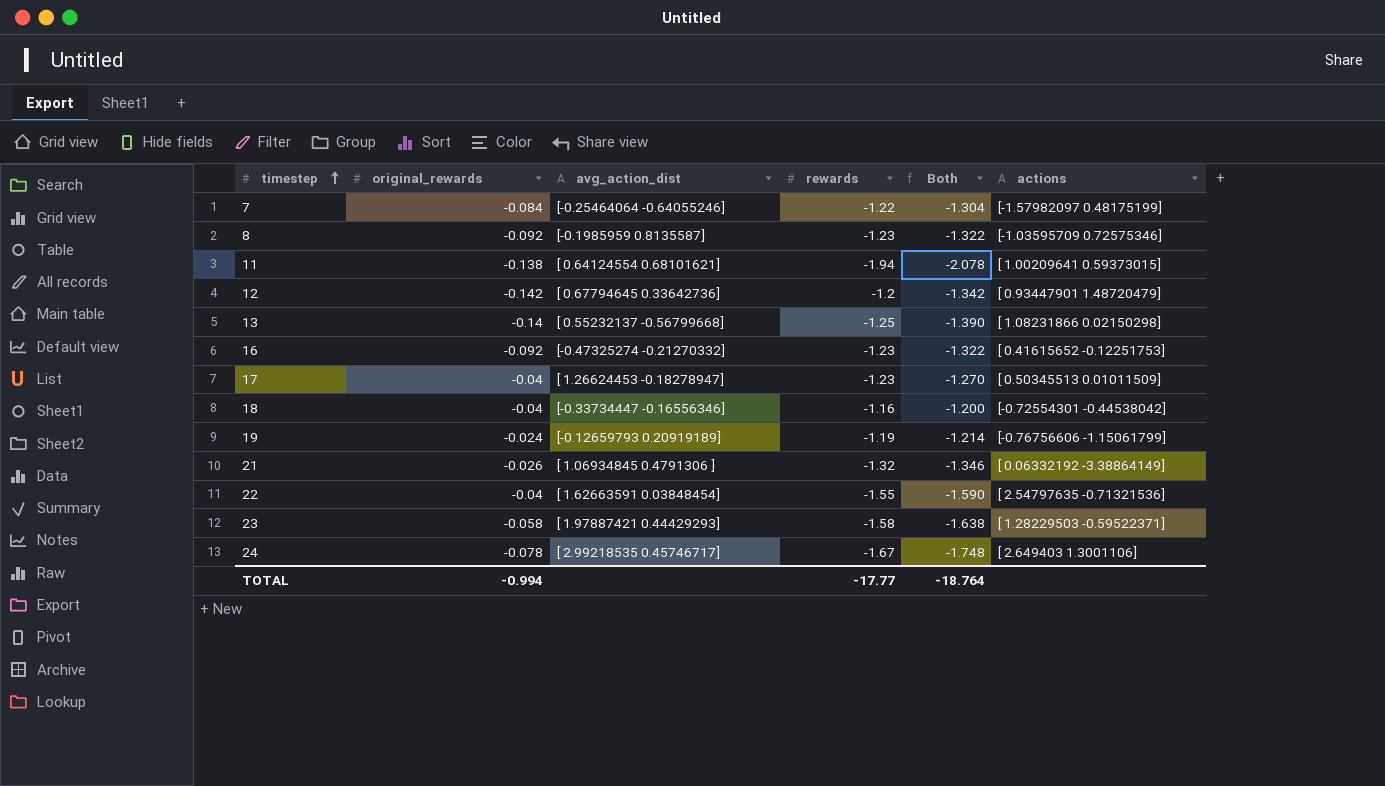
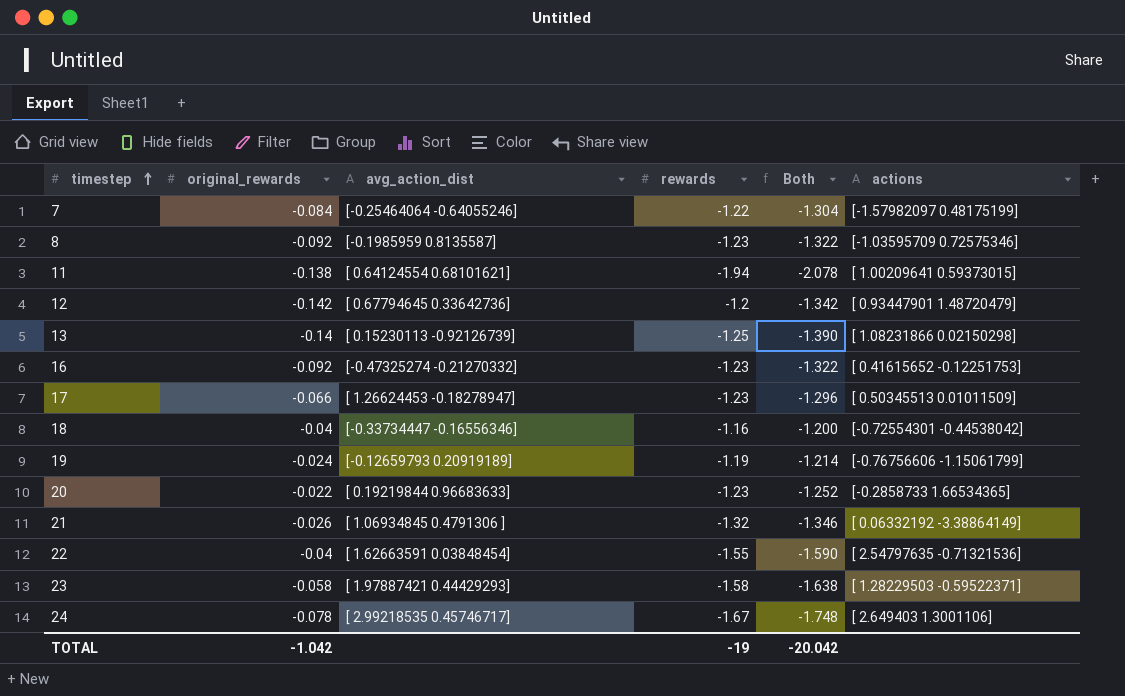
13 | avg_action_dist: [ 0.55232137 -0.56799668] -> [ 0.15230113 -0.92126739]
17 | original_rewards: -0.04 -> -0.066
17 | Both: -1.270 -> -1.296
row 20: none -> -0.022 | [ 0.19219844 0.96683633] | -1.23 | -1.252 | [-0.2858733 1.66534365]
TOTAL | original_rewards: -0.994 -> -1.042
TOTAL | rewards: -17.77 -> -19
TOTAL | Both: -18.764 -> -20.042

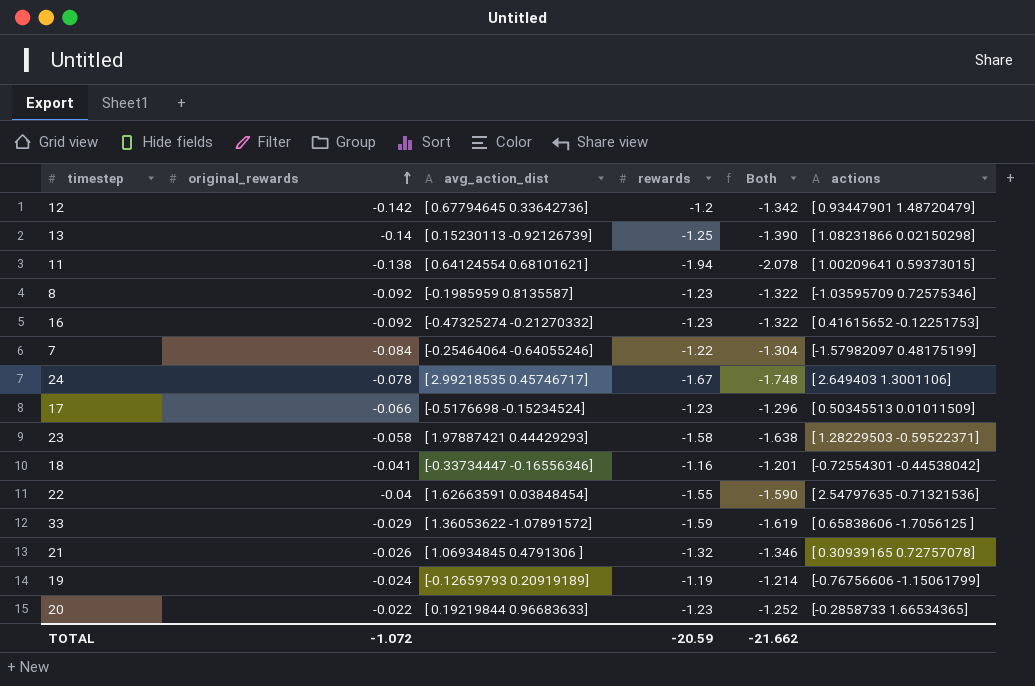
row order: timestep ascending -> original_rewards ascending
17 | avg_action_dist: [ 1.26624453 -0.18278947] -> [-0.5176698 -0.15234524]
18 | original_rewards: -0.04 -> -0.041
18 | Both: -1.200 -> -1.201
row 33: none -> -0.029 | [ 1.36053622 -1.07891572] | -1.59 | -1.619 | [ 0.65838606 -1.7056125 ]
21 | actions: [ 0.06332192 -3.38864149] -> [ 0.30939165 0.72757078]
TOTAL | original_rewards: -1.042 -> -1.072
TOTAL | rewards: -19 -> -20.59
TOTAL | Both: -20.042 -> -21.662

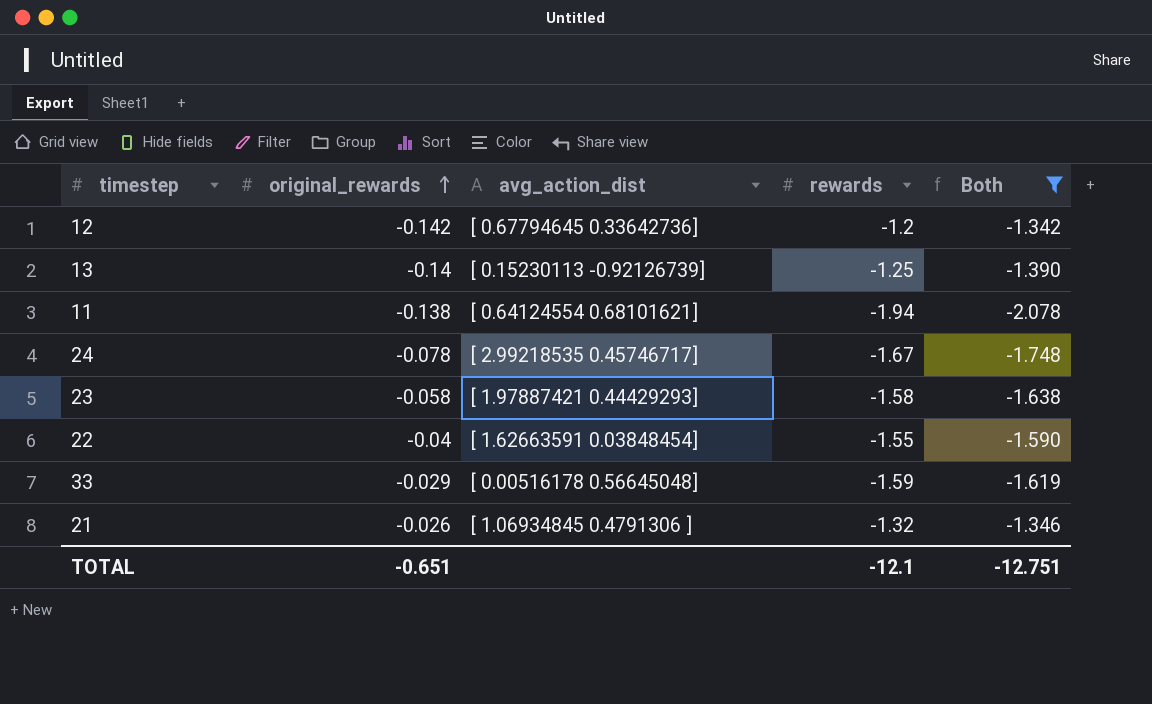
filter: none -> Both <= -1.342
column actions | position: 6 -> none
33 | avg_action_dist: [ 1.36053622 -1.07891572] -> [ 0.00516178 0.56645048]
TOTAL | original_rewards: -1.072 -> -0.651
TOTAL | rewards: -20.59 -> -12.1
TOTAL | Both: -21.662 -> -12.751

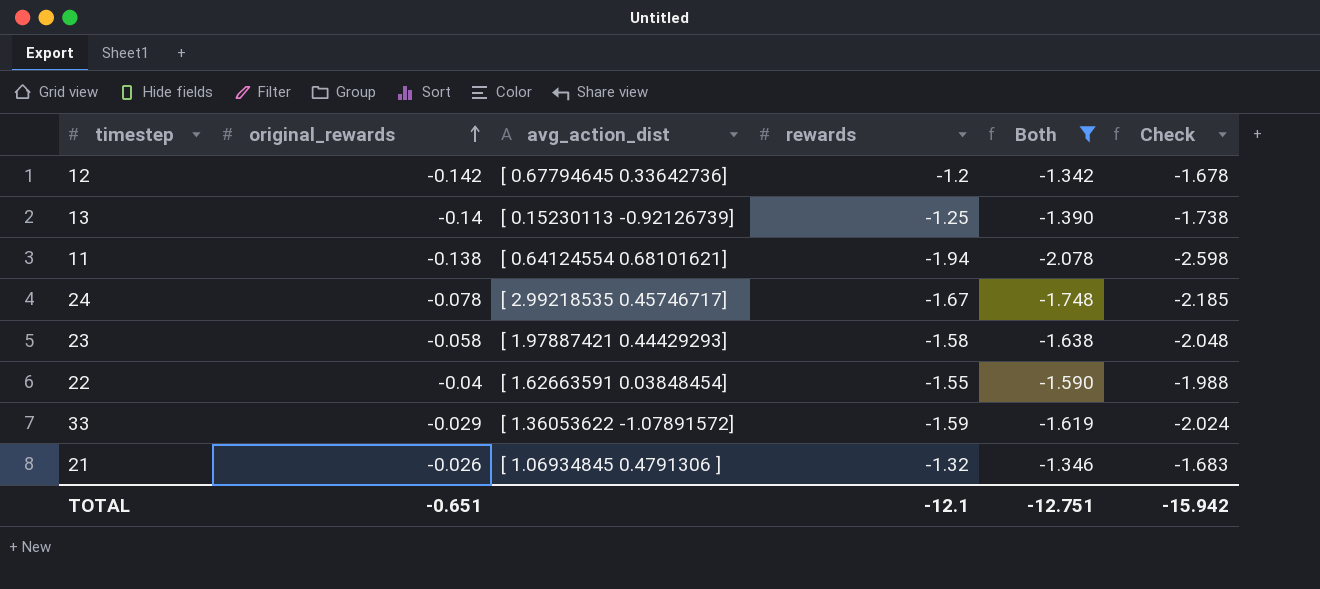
column Check | formula: none -> [Both] * 1.25
33 | avg_action_dist: [ 0.00516178 0.56645048] -> [ 1.36053622 -1.07891572]

